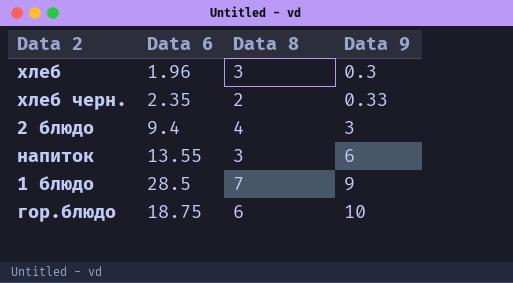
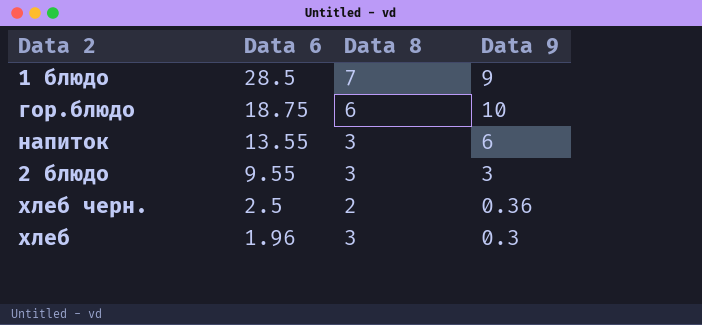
row order: Data 9 ascending -> Data 6 descending
2 блюдо | Data 6: 9.4 -> 9.55
2 блюдо | Data 8: 4 -> 3
хлеб черн. | Data 6: 2.35 -> 2.5
хлеб черн. | Data 9: 0.33 -> 0.36

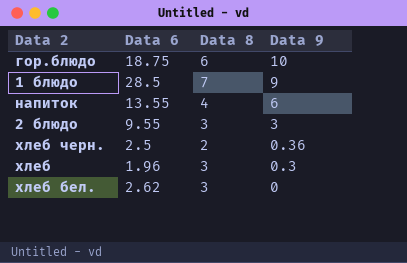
row order: Data 6 descending -> Data 9 descending
напиток | Data 8: 3 -> 4
row хлеб бел.: none -> 2.62 | 3 | 0

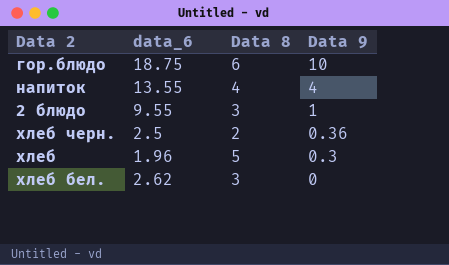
column name: Data 6 -> data_6
row 1 блюдо: 28.5 | 7 | 9 -> none
напиток | Data 9: 6 -> 4
2 блюдо | Data 9: 3 -> 1
хлеб | Data 8: 3 -> 5

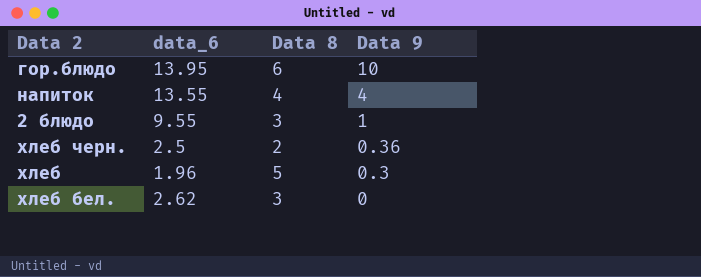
гор.блюдо | data_6: 18.75 -> 13.95

